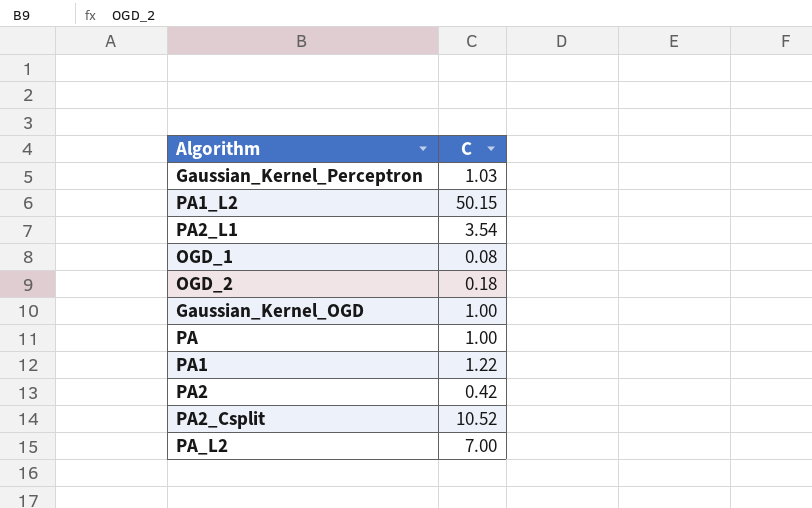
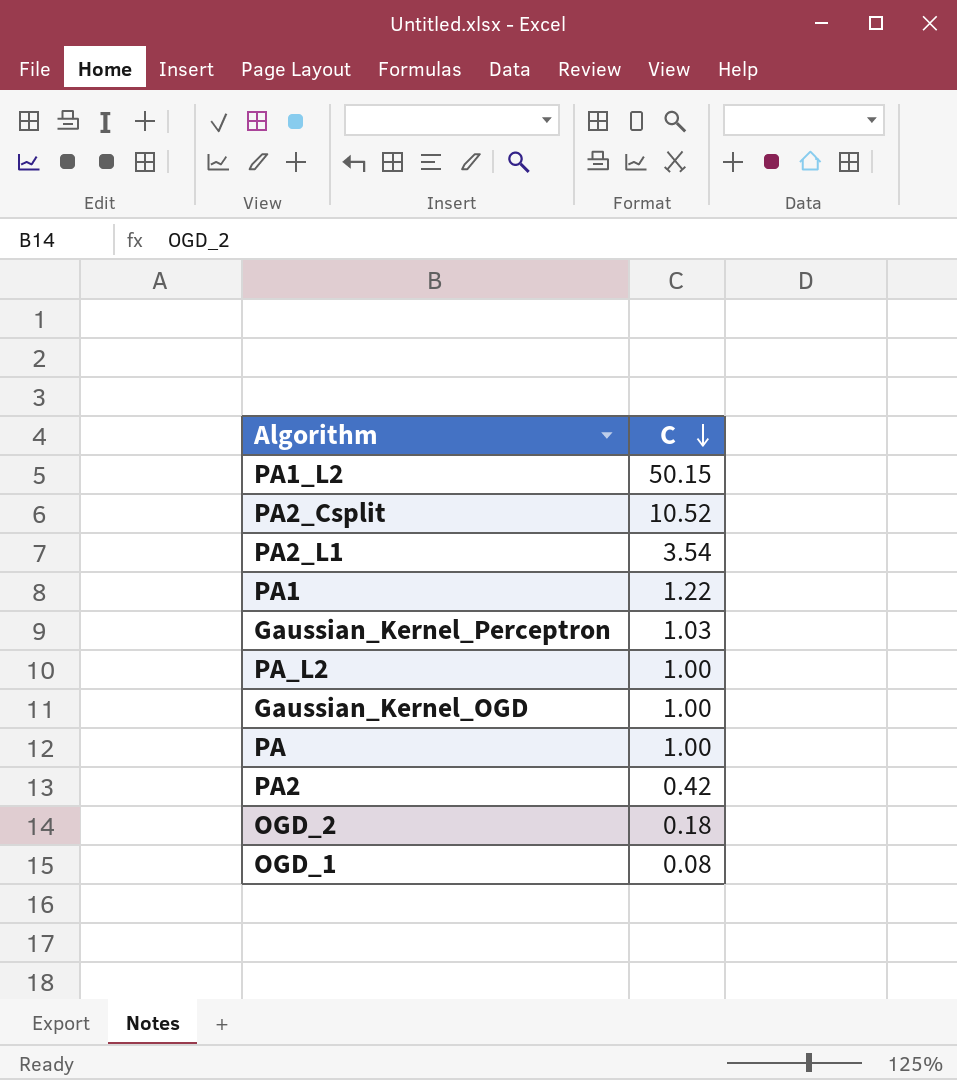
row order: none -> C descending
PA_L2 | C: 7.00 -> 1.00

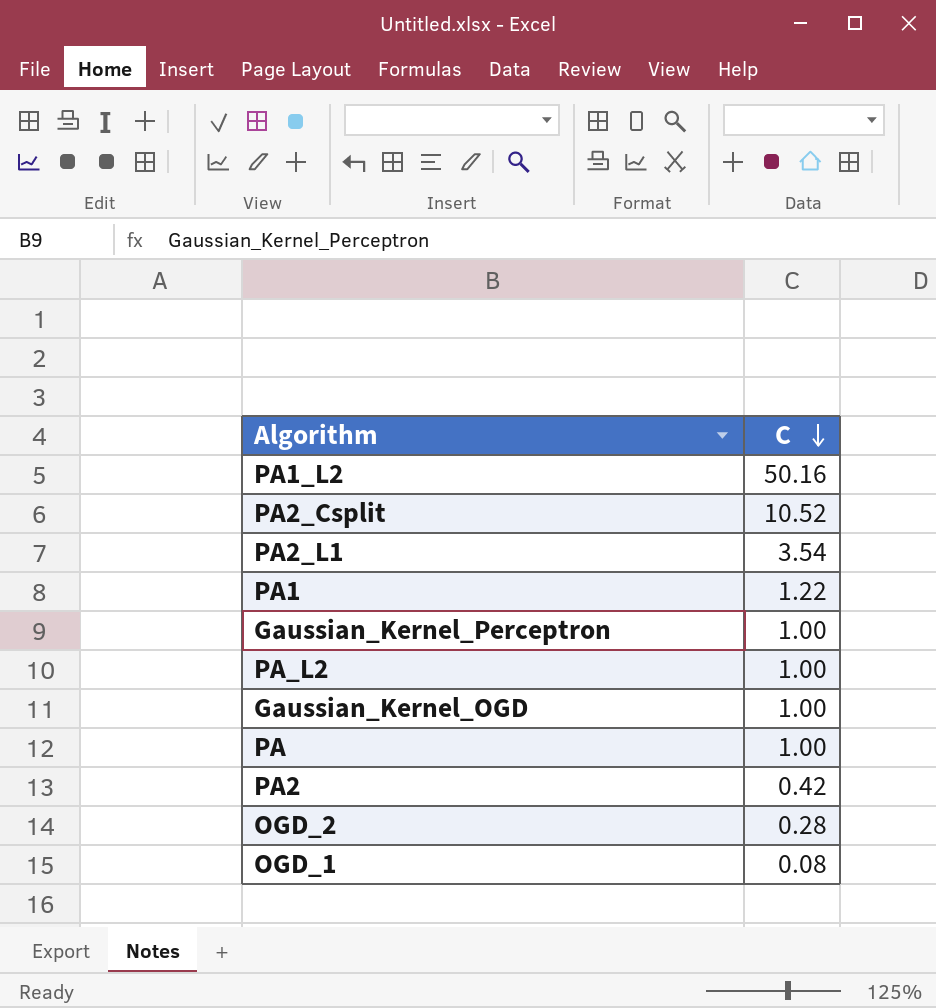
PA1_L2 | C: 50.15 -> 50.16
Gaussian_Kernel_Perceptron | C: 1.03 -> 1.00
OGD_2 | C: 0.18 -> 0.28

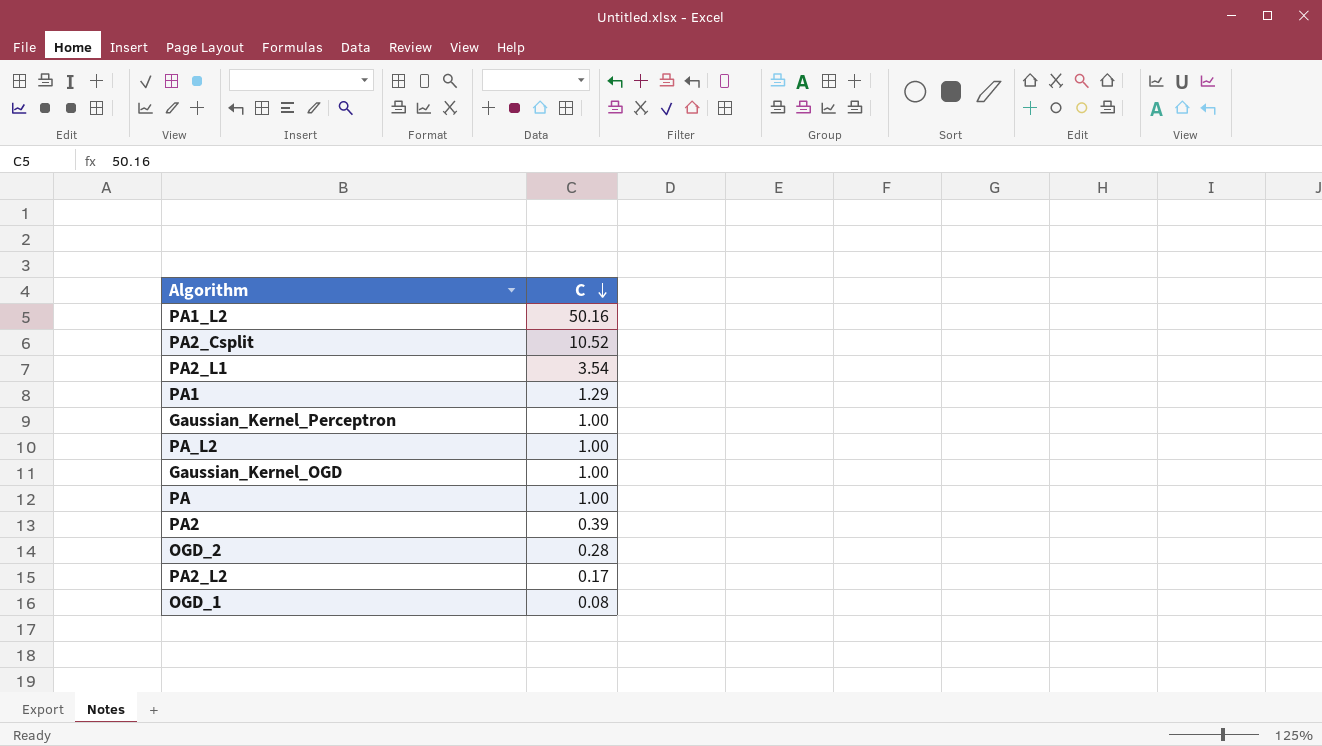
PA1 | C: 1.22 -> 1.29
PA2 | C: 0.42 -> 0.39
row PA2_L2: none -> 0.17

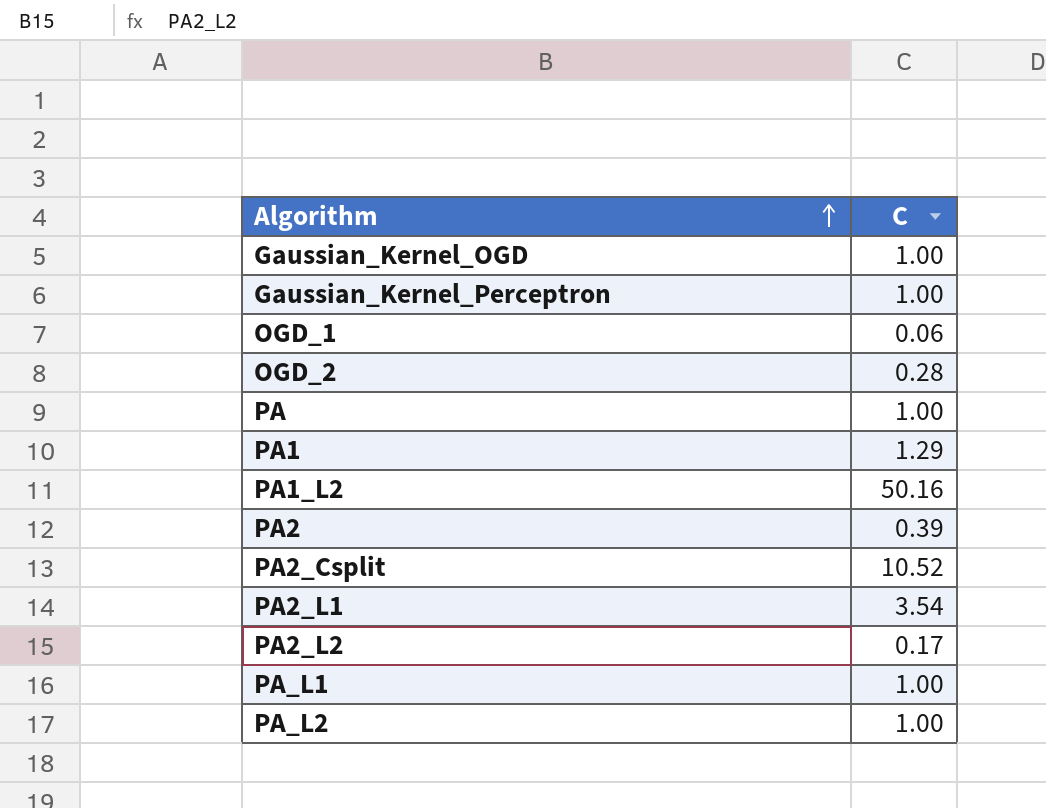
row order: C descending -> Algorithm ascending
OGD_1 | C: 0.08 -> 0.06
row PA_L1: none -> 1.00

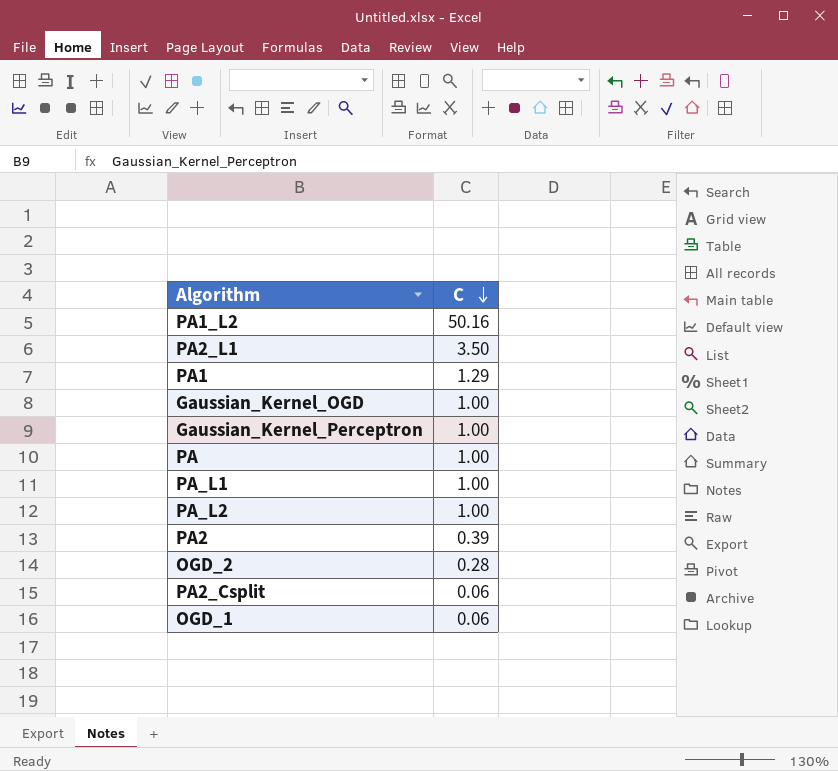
row order: Algorithm ascending -> C descending
row PA2_L2: 0.17 -> none
PA2_L1 | C: 3.54 -> 3.50
PA2_Csplit | C: 10.52 -> 0.06

